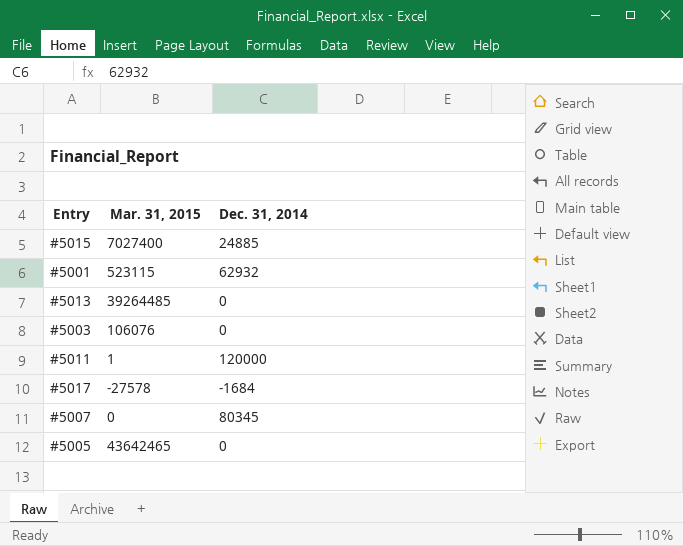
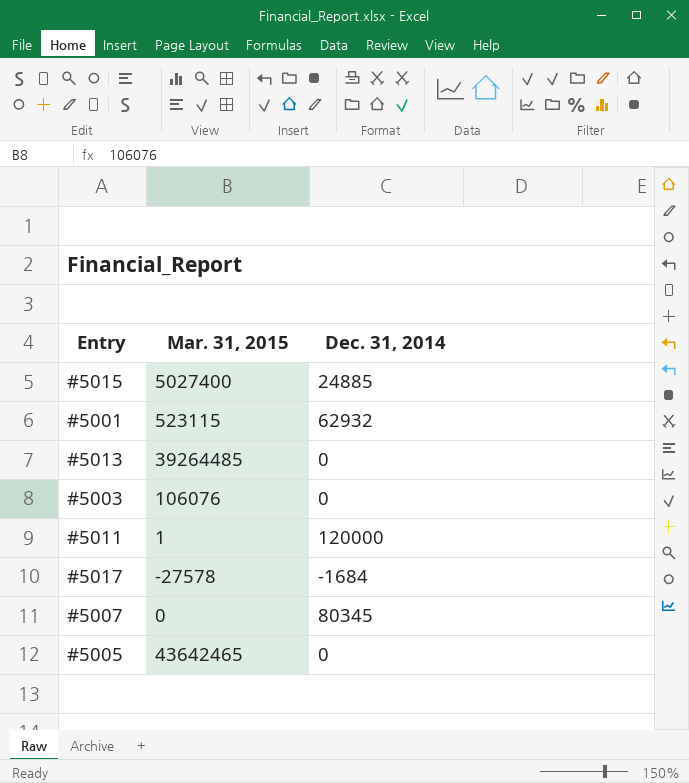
#5015 | Mar. 31, 2015: 7027400 -> 5027400

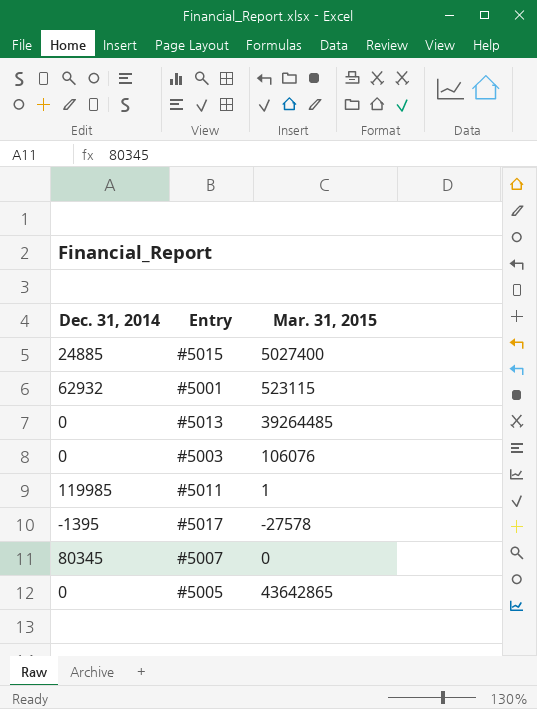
column Dec. 31, 2014 | position: 3 -> 1
#5011 | Dec. 31, 2014: 120000 -> 119985
#5017 | Dec. 31, 2014: -1684 -> -1395
#5005 | Mar. 31, 2015: 43642465 -> 43642865

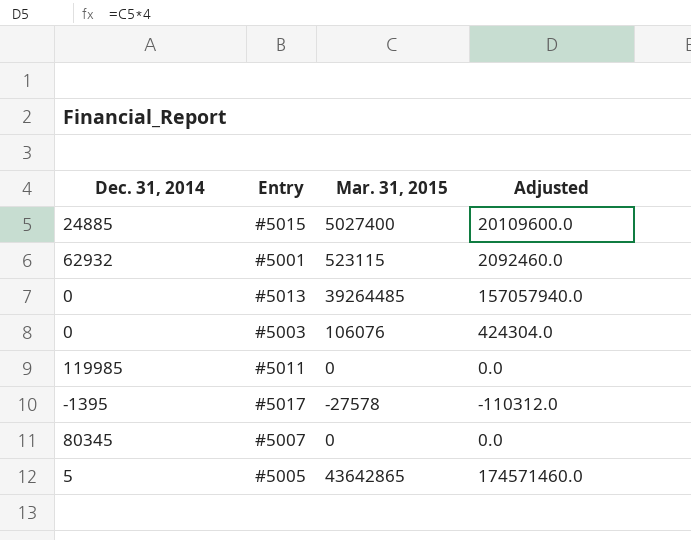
column Adjusted | formula: none -> [Mar. 31, 2015] * 4
#5011 | Mar. 31, 2015: 1 -> 0
#5005 | Dec. 31, 2014: 0 -> 5

